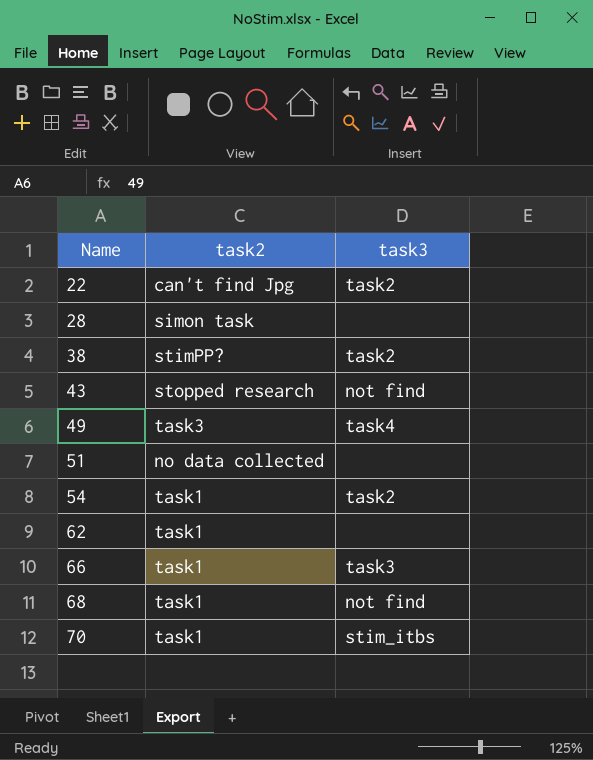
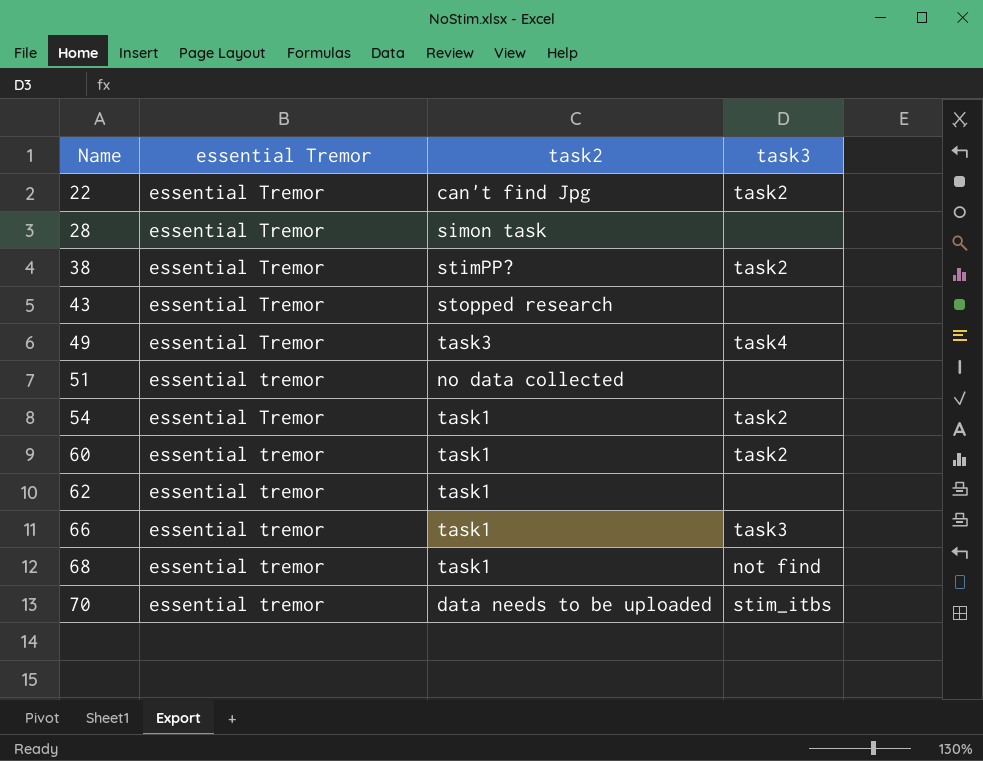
column essential Tremor | position: none -> 2
43 | task3: not find -> none
row 60: none -> essential tremor | task1 | task2
70 | task2: task1 -> data needs to be uploaded

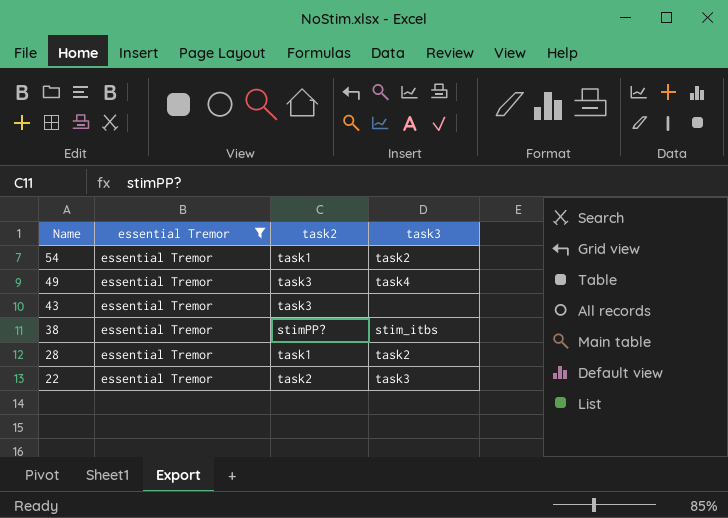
filter: none -> essential Tremor = essential Tremor
row order: Name ascending -> Name descending
43 | task2: stopped research -> task3
38 | task3: task2 -> stim_itbs
28 | task2: simon task -> task1
28 | task3: none -> task2
22 | task2: can't find Jpg -> task2
22 | task3: task2 -> task3

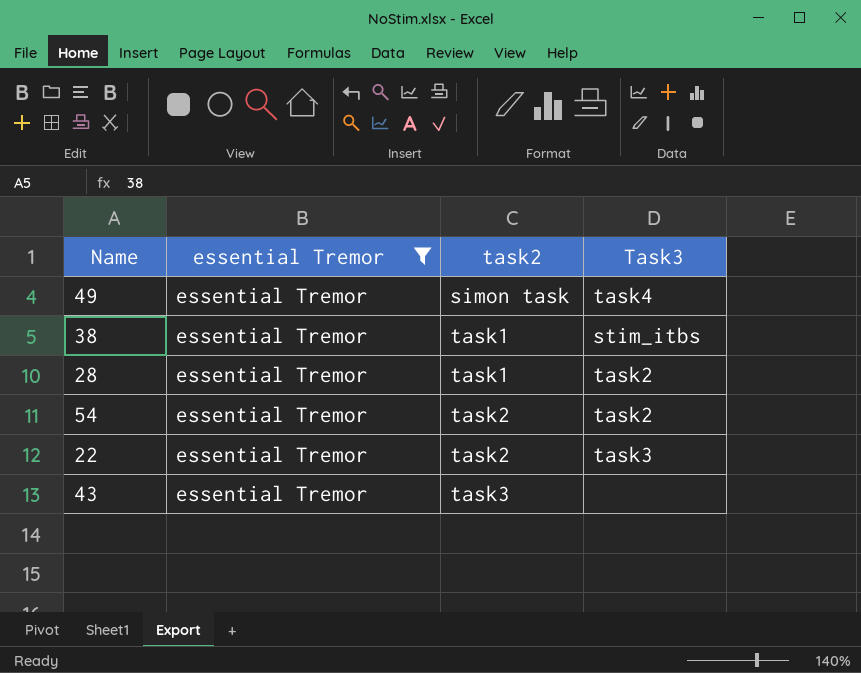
row order: Name descending -> task2 ascending
column name: task3 -> Task3
49 | task2: task3 -> simon task
38 | task2: stimPP? -> task1
54 | task2: task1 -> task2

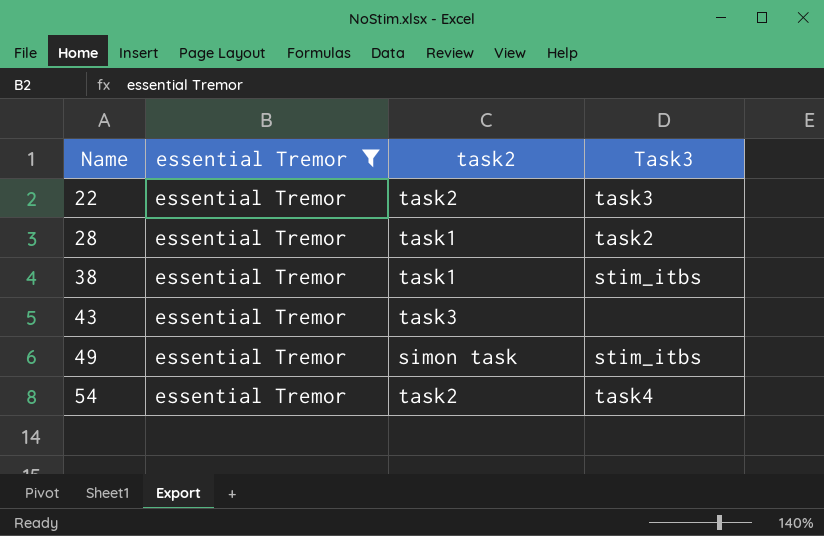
row order: task2 ascending -> Name ascending
49 | Task3: task4 -> stim_itbs
54 | Task3: task2 -> task4

